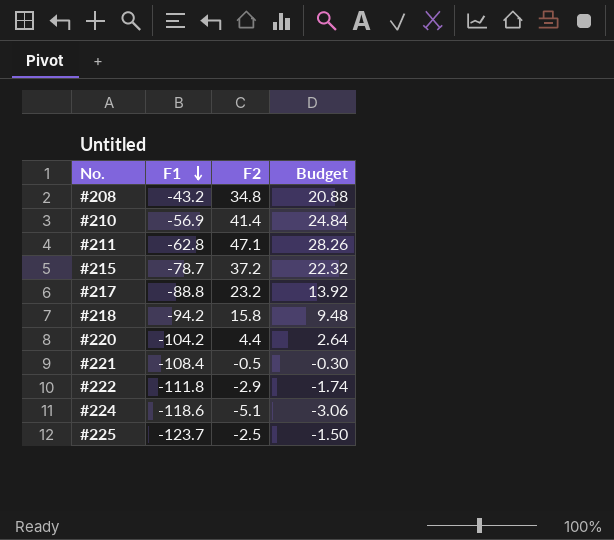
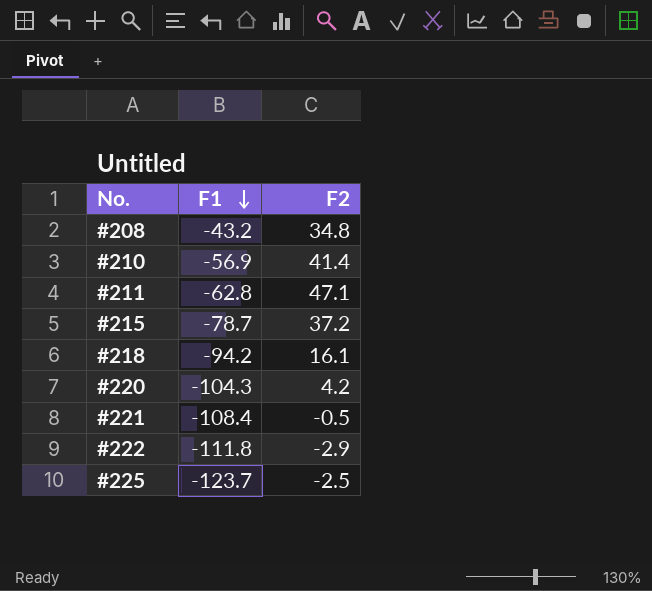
column Budget | formula: [F2] * 0.6 -> none
row #217: -88.8 | 23.2 | 13.92 -> none
row #224: -118.6 | -5.1 | -3.06 -> none
#218 | F2: 15.8 -> 16.1
#220 | F1: -104.2 -> -104.3
#220 | F2: 4.4 -> 4.2

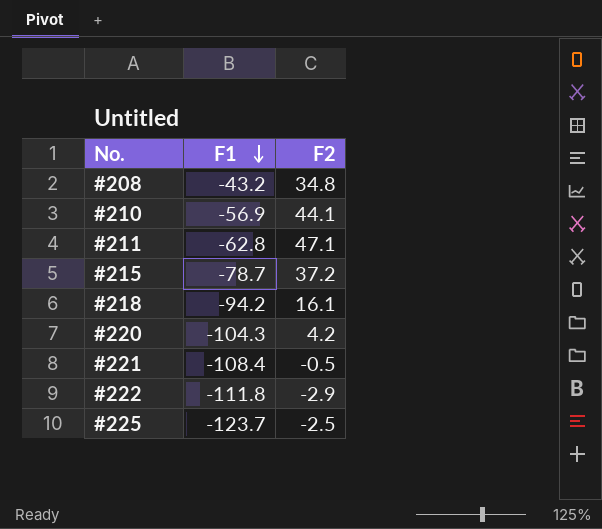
#210 | F2: 41.4 -> 44.1

